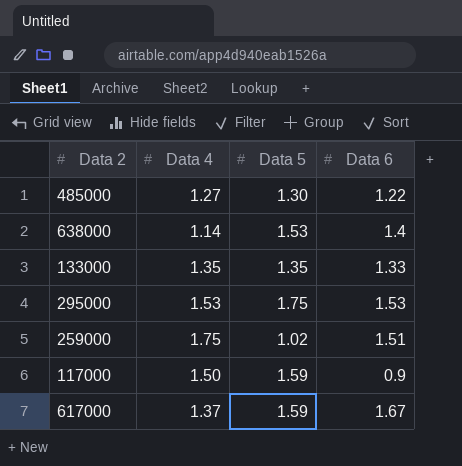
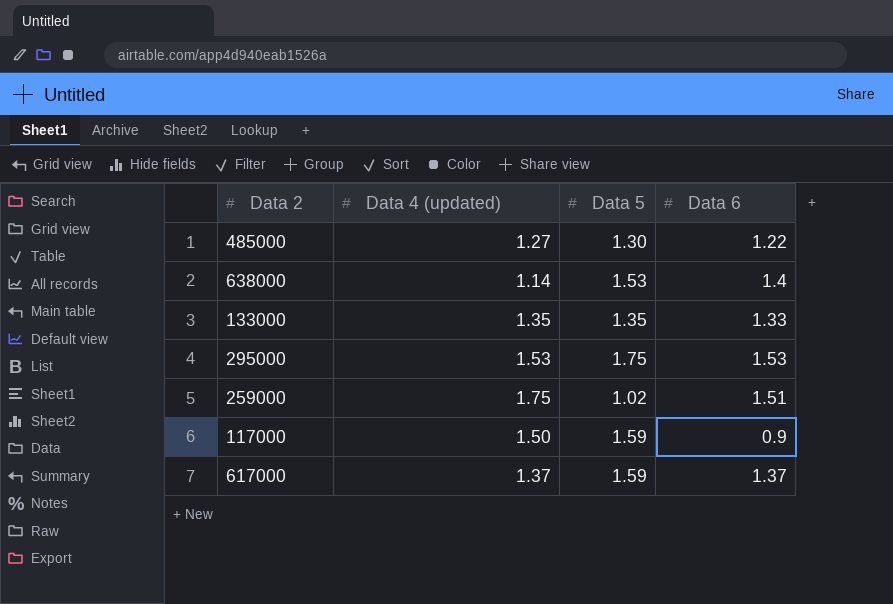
column name: Data 4 -> Data 4 (updated)
617000 | Data 6: 1.67 -> 1.37

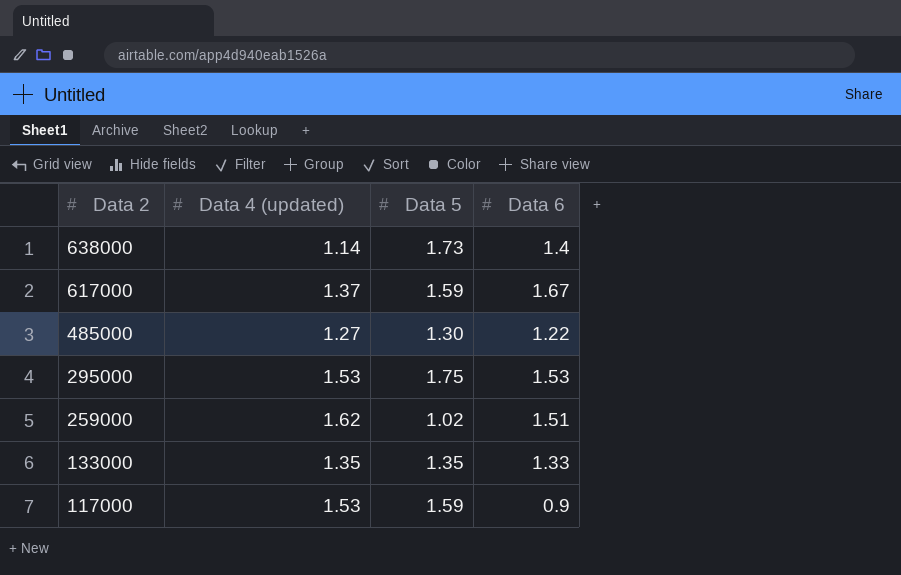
row order: none -> Data 2 descending
638000 | Data 5: 1.53 -> 1.73
617000 | Data 6: 1.37 -> 1.67
259000 | Data 4 (updated): 1.75 -> 1.62
117000 | Data 4 (updated): 1.50 -> 1.53

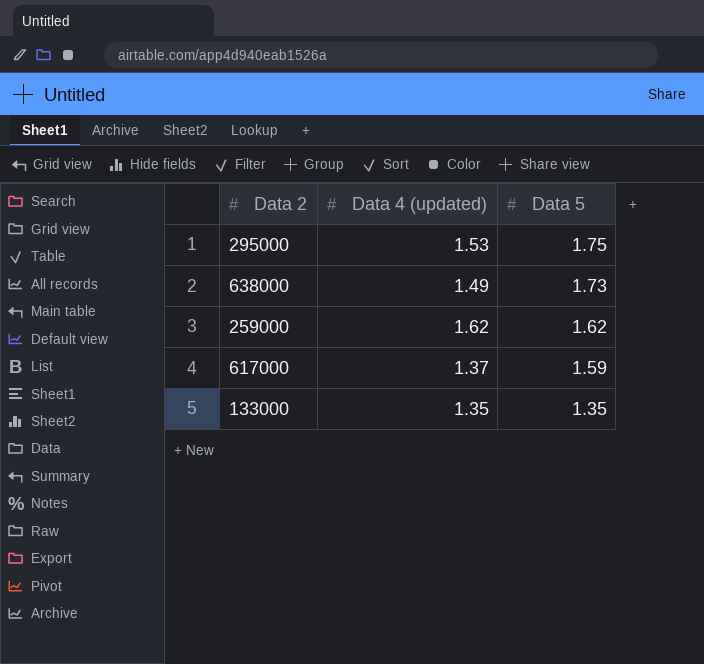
row order: Data 2 descending -> Data 5 descending
column Data 6 | position: 4 -> none
row 485000: 1.27 | 1.30 | 1.22 -> none
row 117000: 1.53 | 1.59 | 0.9 -> none
638000 | Data 4 (updated): 1.14 -> 1.49
259000 | Data 5: 1.02 -> 1.62

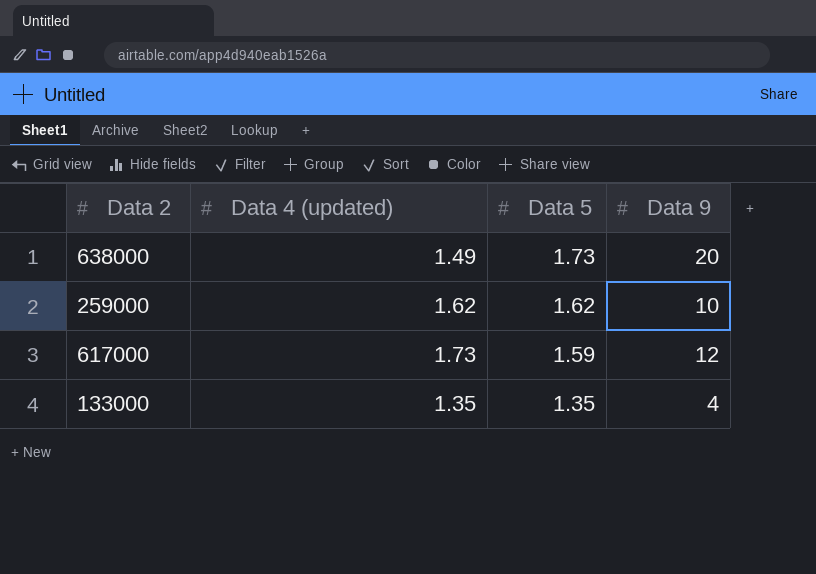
column Data 9 | position: none -> 4
row 295000: 1.53 | 1.75 -> none
617000 | Data 4 (updated): 1.37 -> 1.73

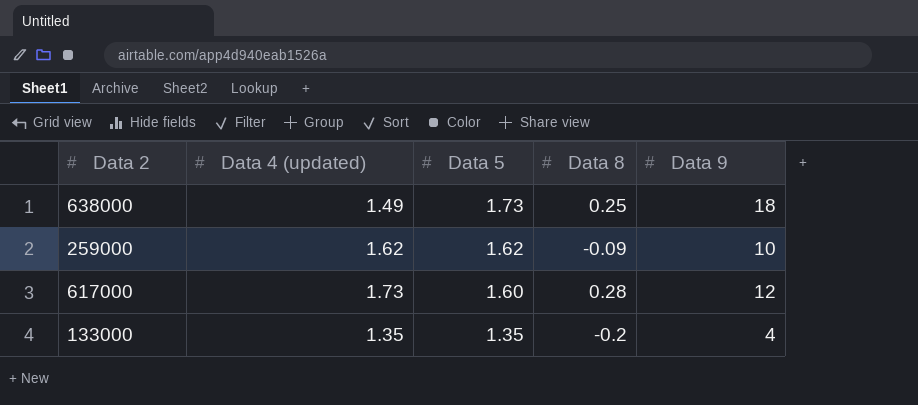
column Data 8 | position: none -> 4
638000 | Data 9: 20 -> 18
617000 | Data 5: 1.59 -> 1.60

